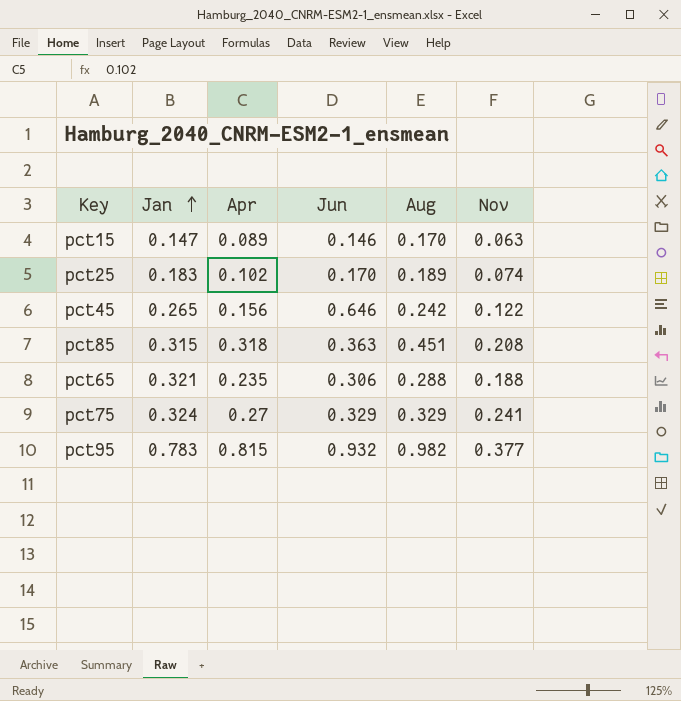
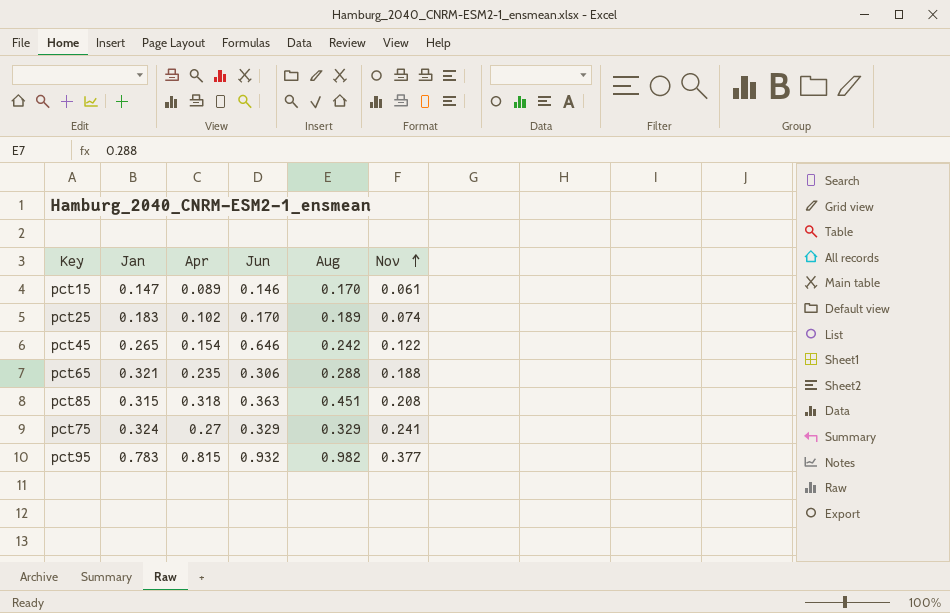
row order: Jan ascending -> Nov ascending
pct15 | Nov: 0.063 -> 0.061
pct45 | Apr: 0.156 -> 0.154

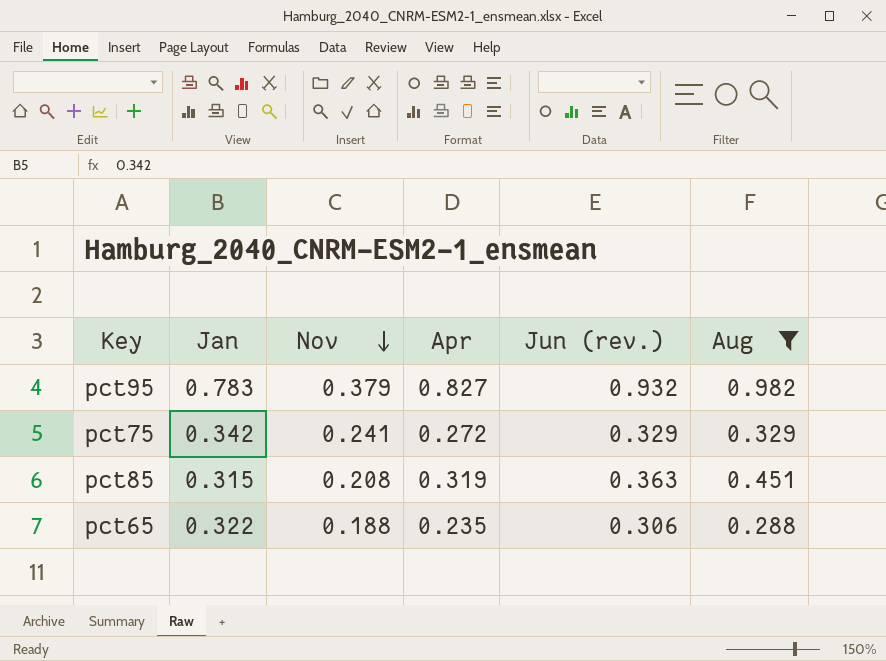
filter: none -> Aug >= 0.288
row order: Nov ascending -> Nov descending
column Nov | position: 6 -> 3
column name: Jun -> Jun (rev.)
pct95 | Nov: 0.377 -> 0.379
pct95 | Apr: 0.815 -> 0.827
pct75 | Jan: 0.324 -> 0.342
pct75 | Apr: 0.27 -> 0.272
pct85 | Apr: 0.318 -> 0.319
pct65 | Jan: 0.321 -> 0.322

